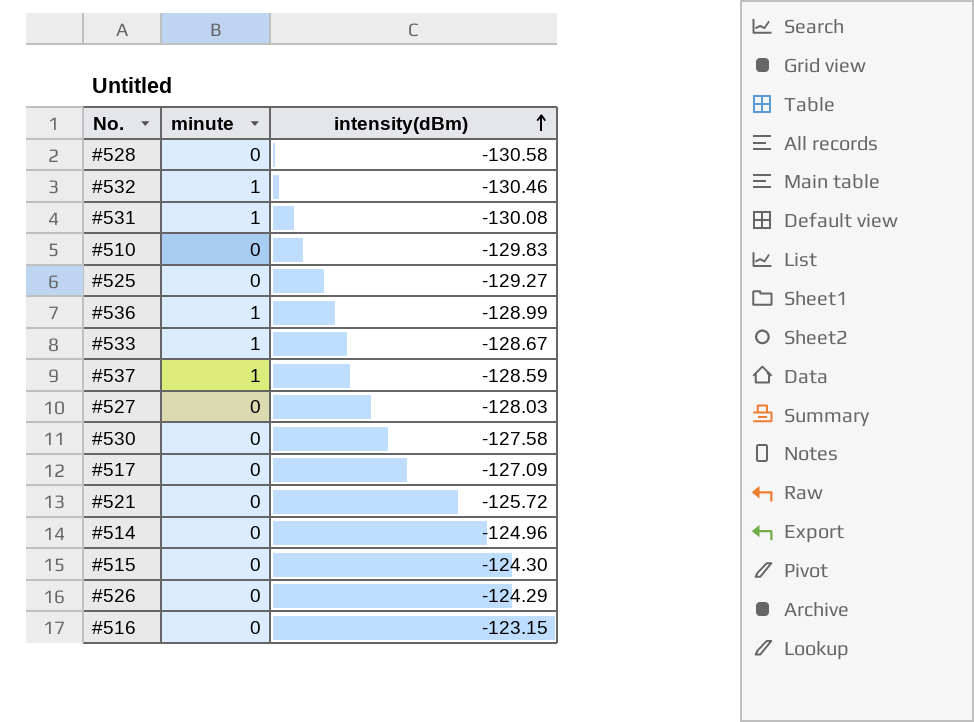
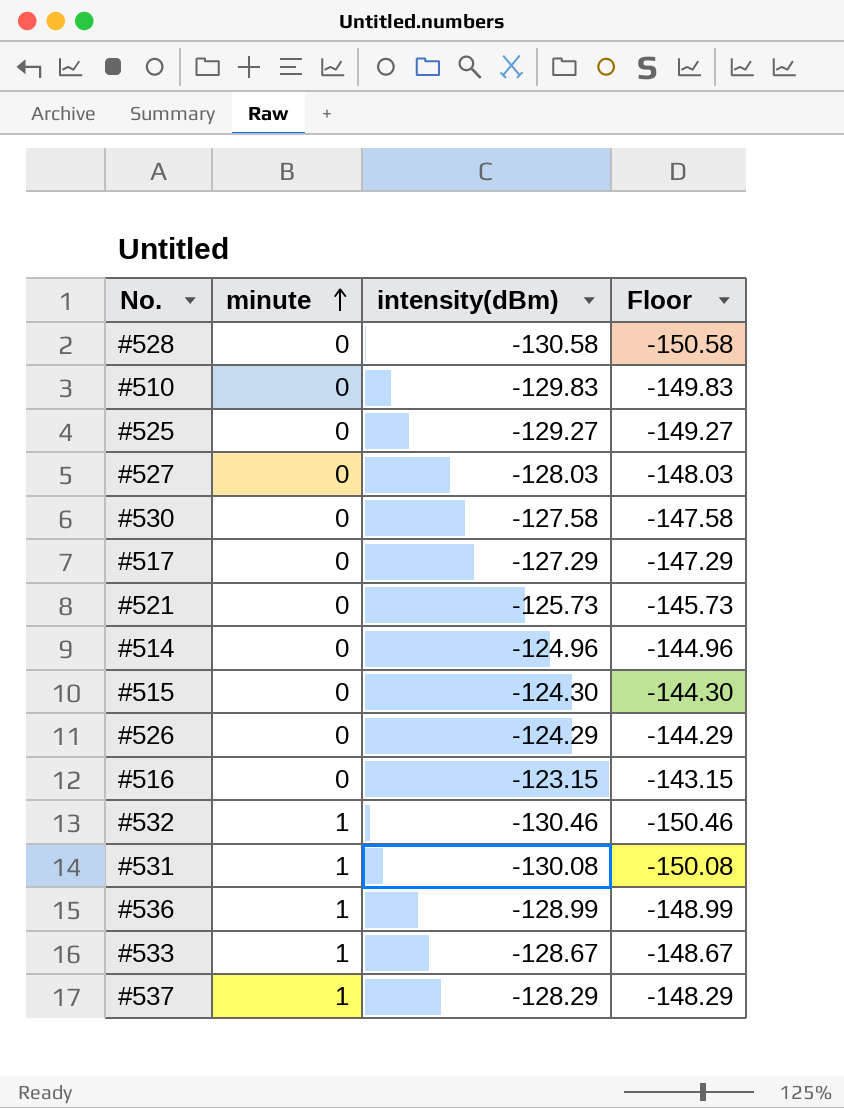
row order: intensity(dBm) ascending -> minute ascending
column Floor | formula: none -> [intensity(dBm)] - 20
#517 | intensity(dBm): -127.09 -> -127.29
#521 | intensity(dBm): -125.72 -> -125.73
#537 | intensity(dBm): -128.59 -> -128.29

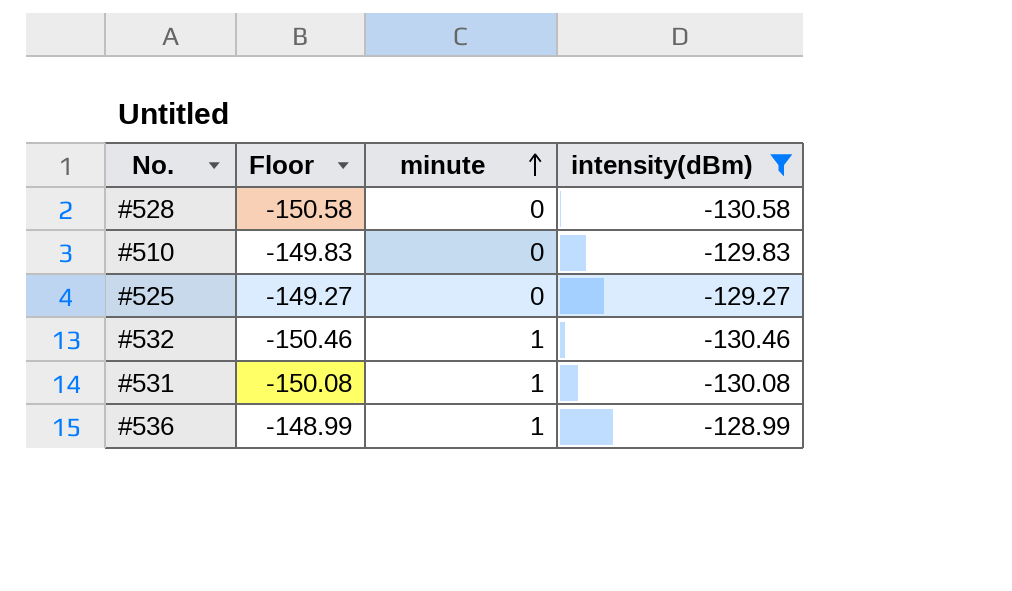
filter: none -> intensity(dBm) <= -128.99
column Floor | position: 4 -> 2

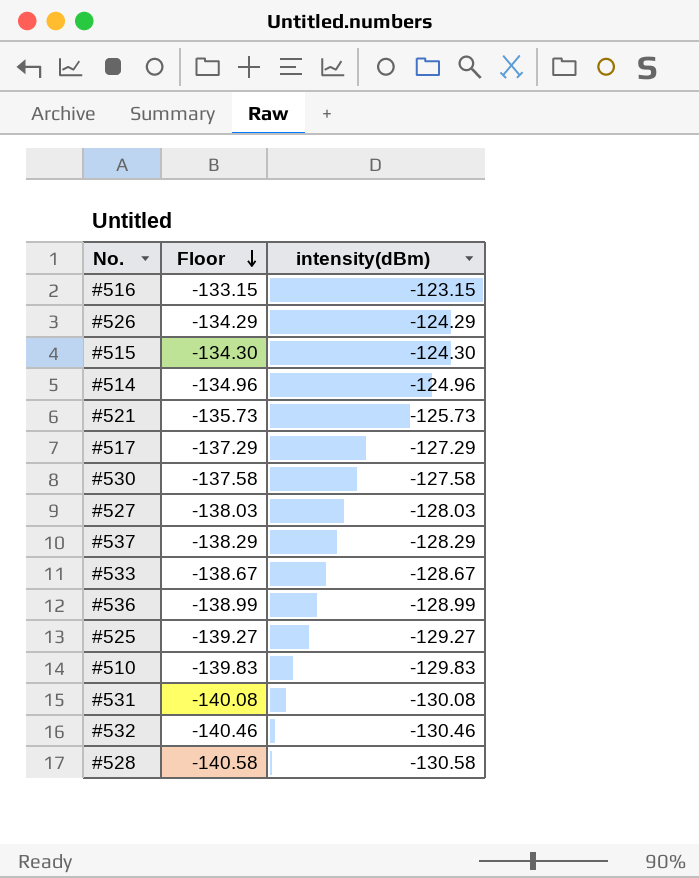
filter: intensity(dBm) <= -128.99 -> none
row order: minute ascending -> Floor descending
column minute | position: 3 -> none
column Floor | formula: [intensity(dBm)] - 20 -> [intensity(dBm)] - 10

